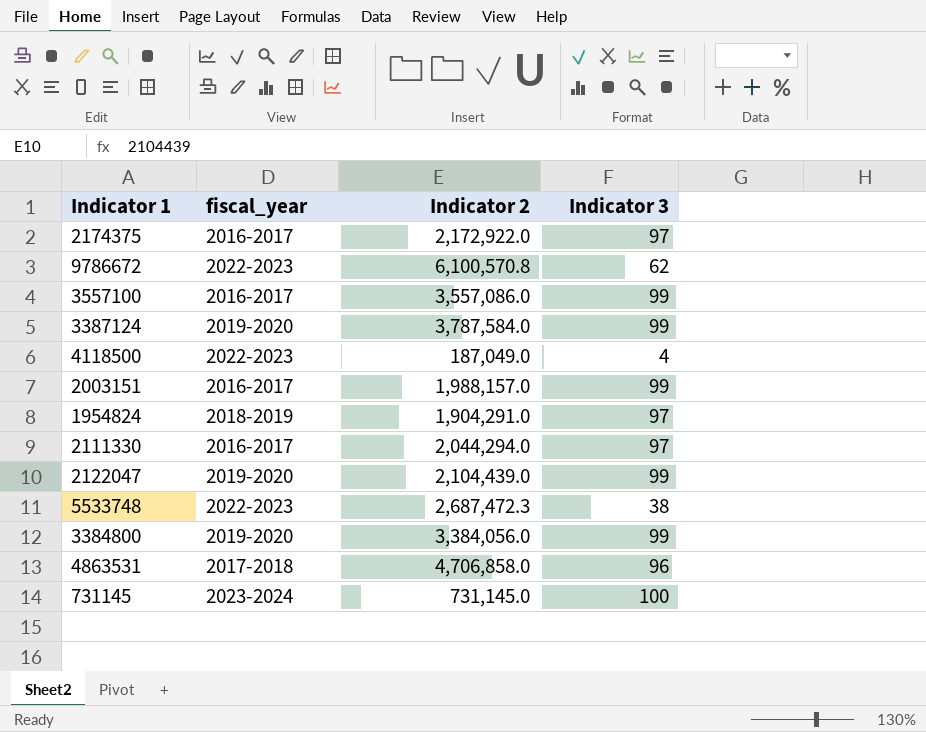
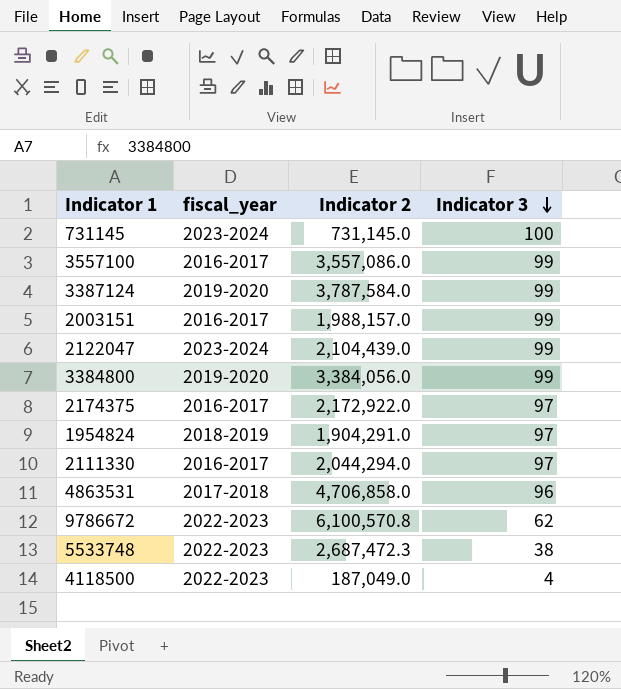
row order: none -> Indicator 3 descending
2122047 | fiscal_year: 2019-2020 -> 2023-2024

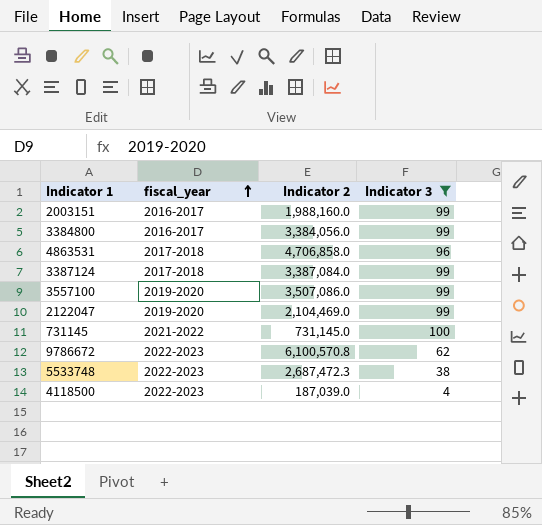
filter: none -> Indicator 3 != 97
row order: Indicator 3 descending -> fiscal_year ascending
2003151 | Indicator 2: 1,988,157.0 -> 1,988,160.0
3384800 | fiscal_year: 2019-2020 -> 2016-2017
3387124 | fiscal_year: 2019-2020 -> 2017-2018
3387124 | Indicator 2: 3,787,584.0 -> 3,387,084.0
3557100 | fiscal_year: 2016-2017 -> 2019-2020
3557100 | Indicator 2: 3,557,086.0 -> 3,507,086.0
2122047 | fiscal_year: 2023-2024 -> 2019-2020
2122047 | Indicator 2: 2,104,439.0 -> 2,104,469.0
731145 | fiscal_year: 2023-2024 -> 2021-2022
4118500 | Indicator 2: 187,049.0 -> 187,039.0

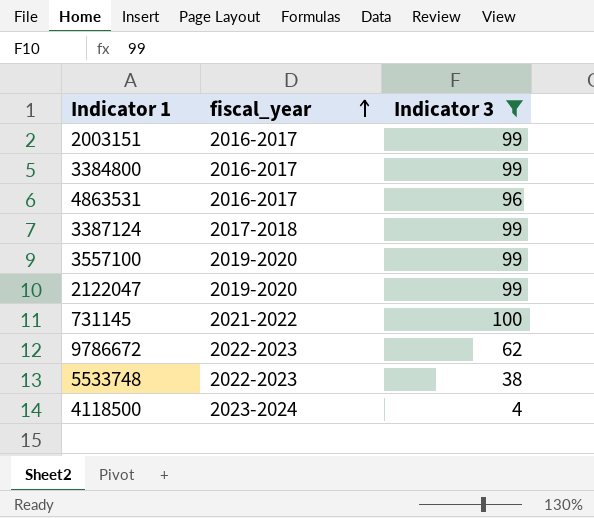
column Indicator 2 | position: 3 -> none
4863531 | fiscal_year: 2017-2018 -> 2016-2017
4118500 | fiscal_year: 2022-2023 -> 2023-2024

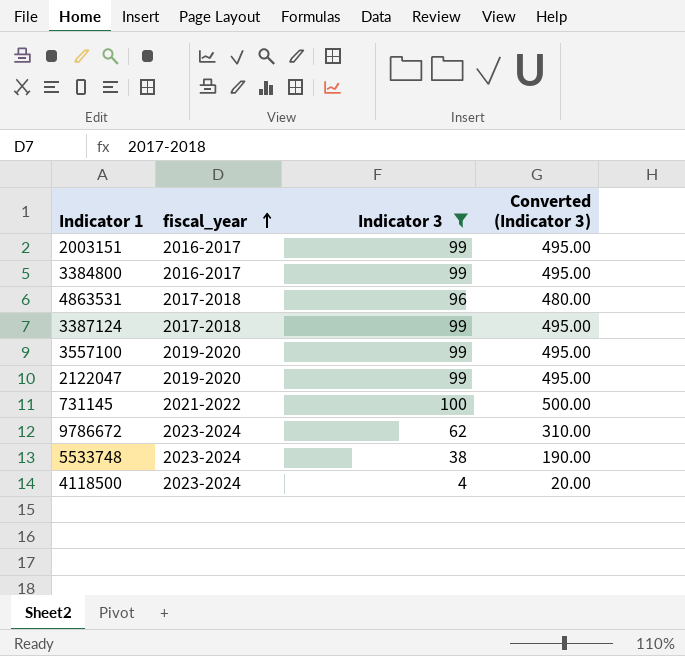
column Converted (Indicator 3) | formula: none -> [Indicator 3] * 5
4863531 | fiscal_year: 2016-2017 -> 2017-2018
9786672 | fiscal_year: 2022-2023 -> 2023-2024
5533748 | fiscal_year: 2022-2023 -> 2023-2024

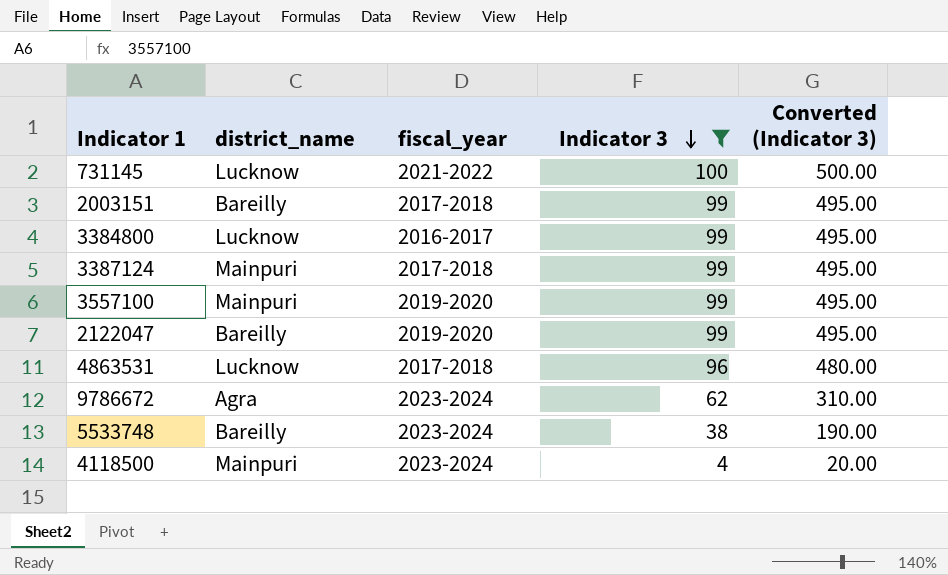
row order: fiscal_year ascending -> Indicator 3 descending
column district_name | position: none -> 2
2003151 | fiscal_year: 2016-2017 -> 2017-2018

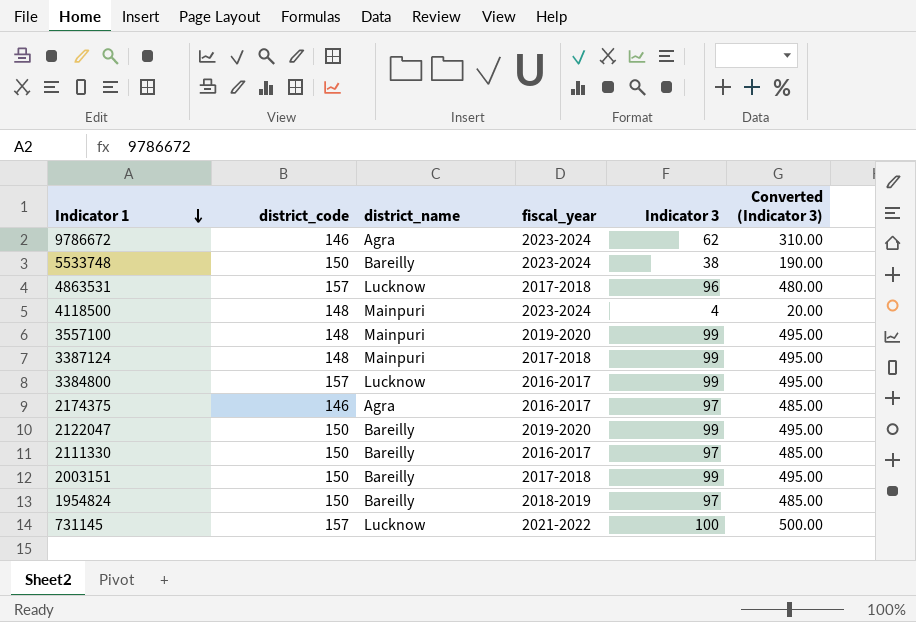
filter: Indicator 3 != 97 -> none
row order: Indicator 3 descending -> Indicator 1 descending
column district_code | position: none -> 2

